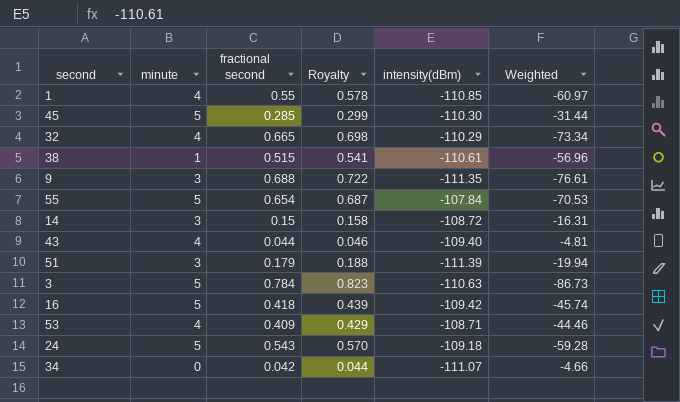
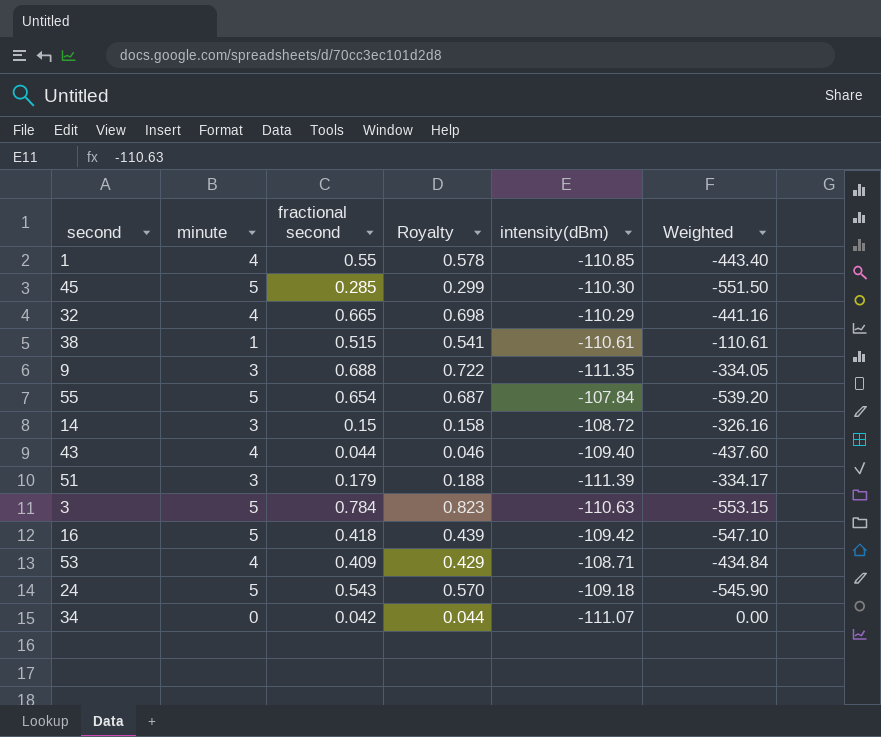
column Weighted | formula: [fractional second] * [intensity(dBm)] -> [minute] * [intensity(dBm)]

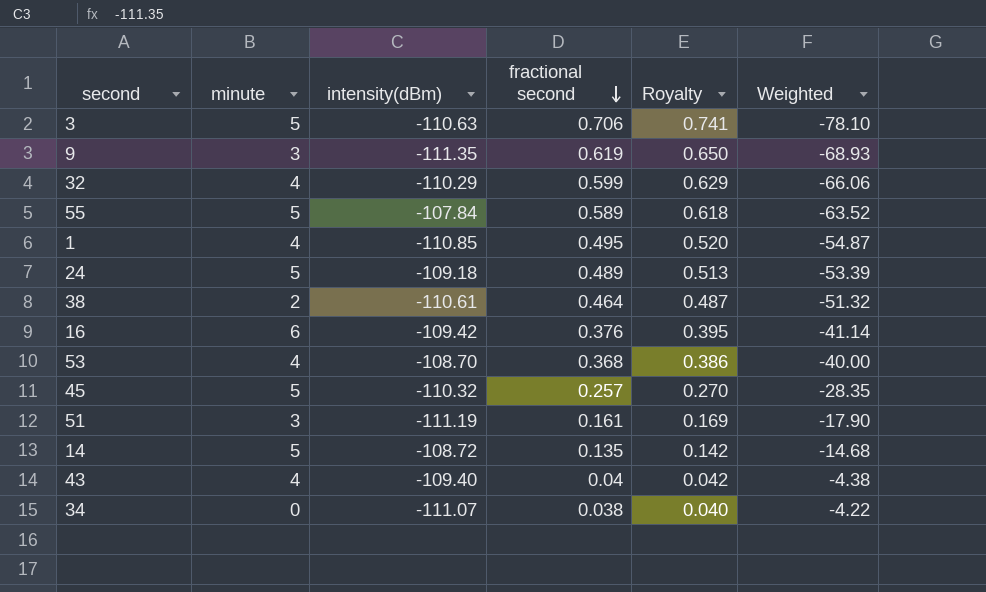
row order: none -> fractional second descending
column intensity(dBm) | position: 5 -> 3
column Weighted | formula: [minute] * [intensity(dBm)] -> [intensity(dBm)] * [fractional second]
3 | fractional second: 0.784 -> 0.706
3 | Royalty: 0.823 -> 0.741
9 | fractional second: 0.688 -> 0.619
9 | Royalty: 0.722 -> 0.650
32 | fractional second: 0.665 -> 0.599
32 | Royalty: 0.698 -> 0.629
55 | fractional second: 0.654 -> 0.589
55 | Royalty: 0.687 -> 0.618
1 | fractional second: 0.55 -> 0.495
1 | Royalty: 0.578 -> 0.520
24 | fractional second: 0.543 -> 0.489
24 | Royalty: 0.570 -> 0.513
38 | minute: 1 -> 2
38 | fractional second: 0.515 -> 0.464
38 | Royalty: 0.541 -> 0.487
16 | minute: 5 -> 6
16 | fractional second: 0.418 -> 0.376
16 | Royalty: 0.439 -> 0.395
53 | intensity(dBm): -108.71 -> -108.70
53 | fractional second: 0.409 -> 0.368
53 | Royalty: 0.429 -> 0.386
45 | intensity(dBm): -110.30 -> -110.32
45 | fractional second: 0.285 -> 0.257
45 | Royalty: 0.299 -> 0.270
51 | intensity(dBm): -111.39 -> -111.19
51 | fractional second: 0.179 -> 0.161
51 | Royalty: 0.188 -> 0.169
14 | minute: 3 -> 5
14 | fractional second: 0.15 -> 0.135
14 | Royalty: 0.158 -> 0.142
43 | fractional second: 0.044 -> 0.04
43 | Royalty: 0.046 -> 0.042
34 | fractional second: 0.042 -> 0.038
34 | Royalty: 0.044 -> 0.040

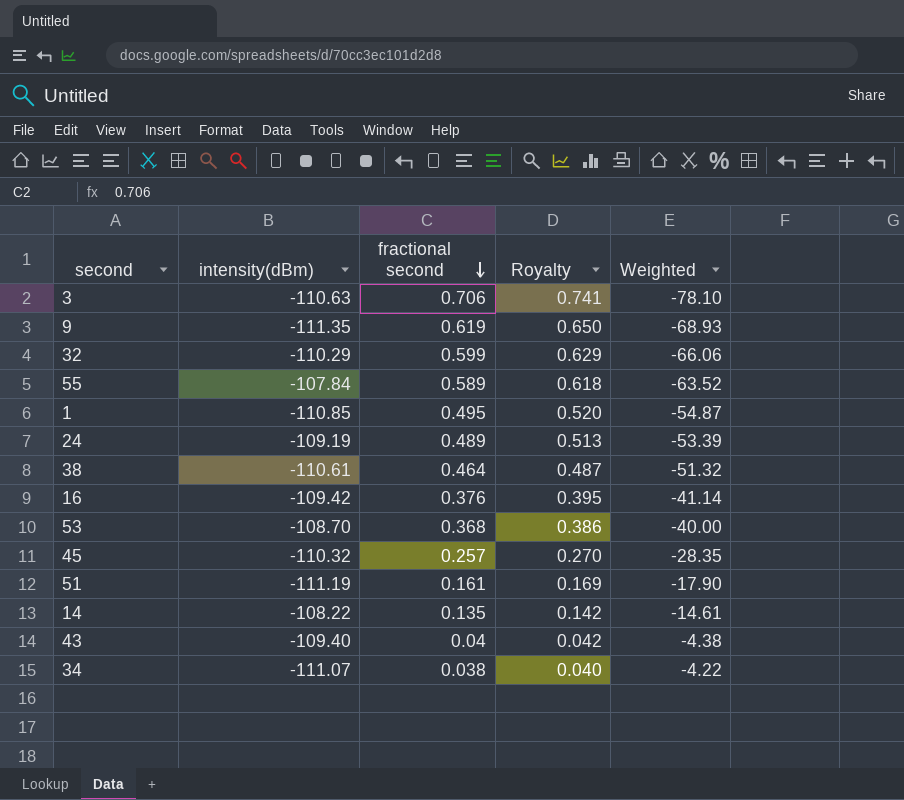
column minute | position: 2 -> none
24 | intensity(dBm): -109.18 -> -109.19
14 | intensity(dBm): -108.72 -> -108.22
14 | Weighted: -14.68 -> -14.61

